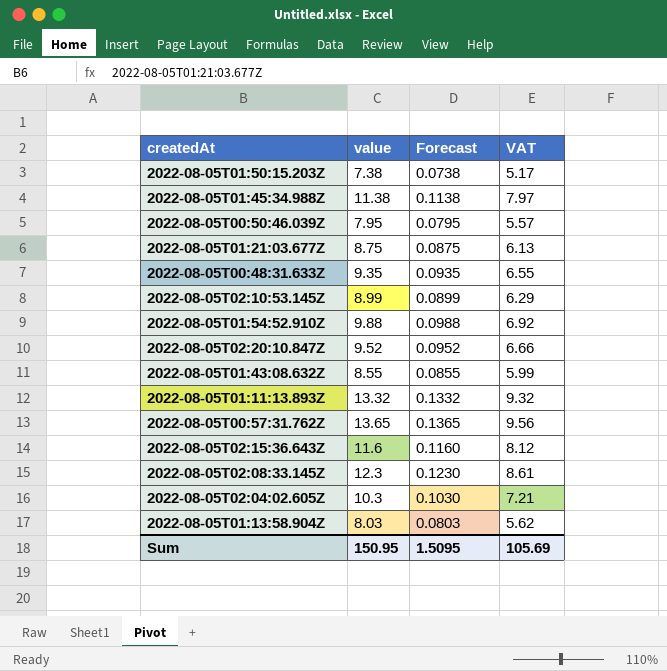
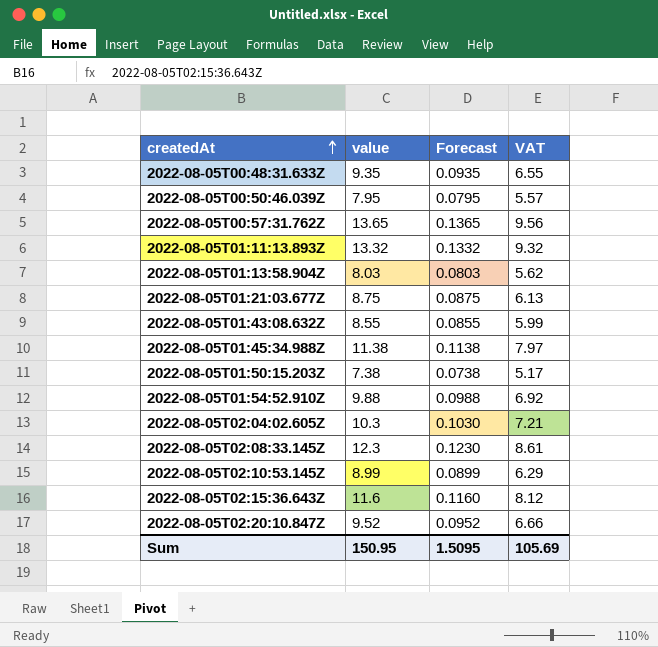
row order: none -> createdAt ascending

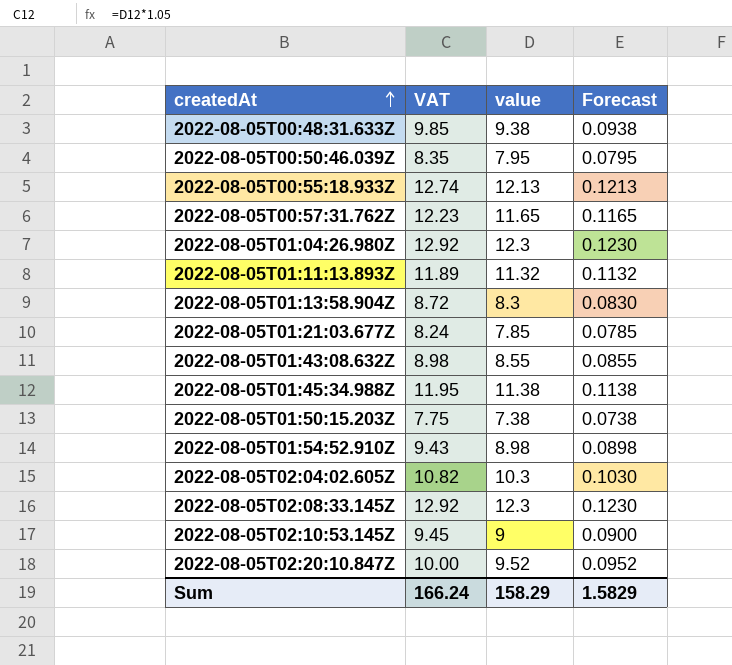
column VAT | formula: [value] * 0.7 -> [value] * 1.05
column VAT | position: 4 -> 2
row 2022-08-05T02:15:36.643Z: 11.6 | 0.1160 | 8.12 -> none
2022-08-05T00:48:31.633Z | value: 9.35 -> 9.38
2022-08-05T00:48:31.633Z | Forecast: 0.0935 -> 0.0938
row 2022-08-05T00:55:18.933Z: none -> 12.74 | 12.13 | 0.1213
2022-08-05T00:57:31.762Z | value: 13.65 -> 11.65
2022-08-05T00:57:31.762Z | Forecast: 0.1365 -> 0.1165
row 2022-08-05T01:04:26.980Z: none -> 12.92 | 12.3 | 0.1230
2022-08-05T01:11:13.893Z | value: 13.32 -> 11.32
2022-08-05T01:11:13.893Z | Forecast: 0.1332 -> 0.1132
2022-08-05T01:13:58.904Z | value: 8.03 -> 8.3
2022-08-05T01:13:58.904Z | Forecast: 0.0803 -> 0.0830
2022-08-05T01:21:03.677Z | value: 8.75 -> 7.85
2022-08-05T01:21:03.677Z | Forecast: 0.0875 -> 0.0785
2022-08-05T01:54:52.910Z | value: 9.88 -> 8.98
2022-08-05T01:54:52.910Z | Forecast: 0.0988 -> 0.0898
2022-08-05T02:10:53.145Z | value: 8.99 -> 9
2022-08-05T02:10:53.145Z | Forecast: 0.0899 -> 0.0900
Sum | VAT: 105.69 -> 166.24
Sum | value: 150.95 -> 158.29
Sum | Forecast: 1.5095 -> 1.5829

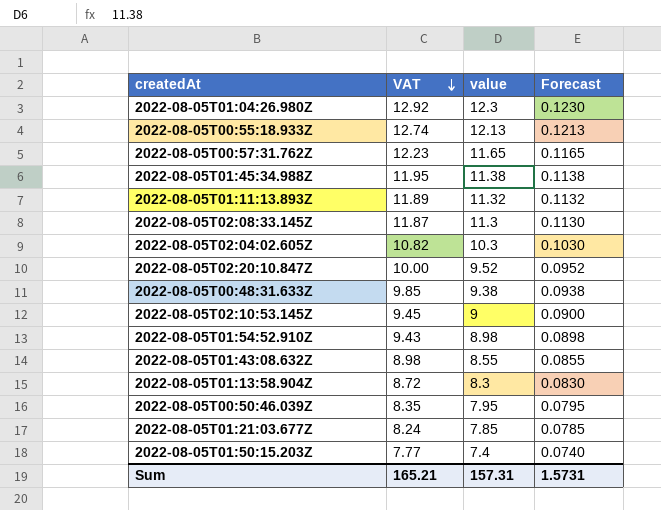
row order: createdAt ascending -> VAT descending
2022-08-05T02:08:33.145Z | VAT: 12.92 -> 11.87
2022-08-05T02:08:33.145Z | value: 12.3 -> 11.3
2022-08-05T02:08:33.145Z | Forecast: 0.1230 -> 0.1130
2022-08-05T01:50:15.203Z | VAT: 7.75 -> 7.77
2022-08-05T01:50:15.203Z | value: 7.38 -> 7.4
2022-08-05T01:50:15.203Z | Forecast: 0.0738 -> 0.0740
Sum | VAT: 166.24 -> 165.21
Sum | value: 158.29 -> 157.31
Sum | Forecast: 1.5829 -> 1.5731

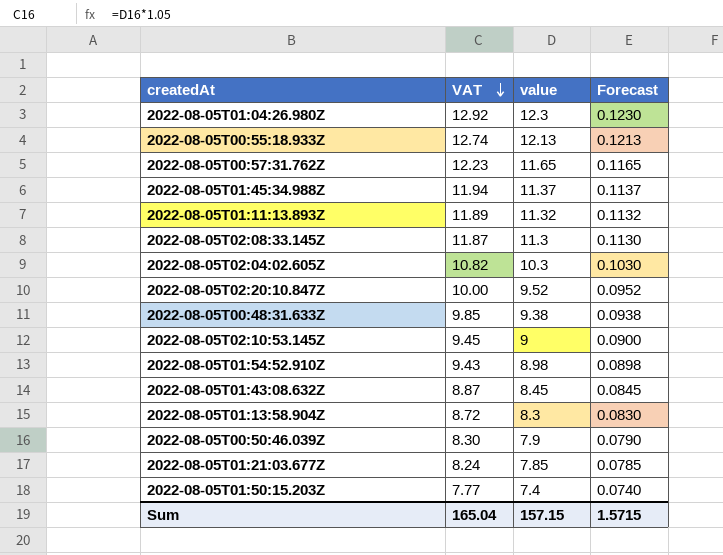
2022-08-05T01:45:34.988Z | VAT: 11.95 -> 11.94
2022-08-05T01:45:34.988Z | value: 11.38 -> 11.37
2022-08-05T01:45:34.988Z | Forecast: 0.1138 -> 0.1137
2022-08-05T01:43:08.632Z | VAT: 8.98 -> 8.87
2022-08-05T01:43:08.632Z | value: 8.55 -> 8.45
2022-08-05T01:43:08.632Z | Forecast: 0.0855 -> 0.0845
2022-08-05T00:50:46.039Z | VAT: 8.35 -> 8.30
2022-08-05T00:50:46.039Z | value: 7.95 -> 7.9
2022-08-05T00:50:46.039Z | Forecast: 0.0795 -> 0.0790
Sum | VAT: 165.21 -> 165.04
Sum | value: 157.31 -> 157.15
Sum | Forecast: 1.5731 -> 1.5715

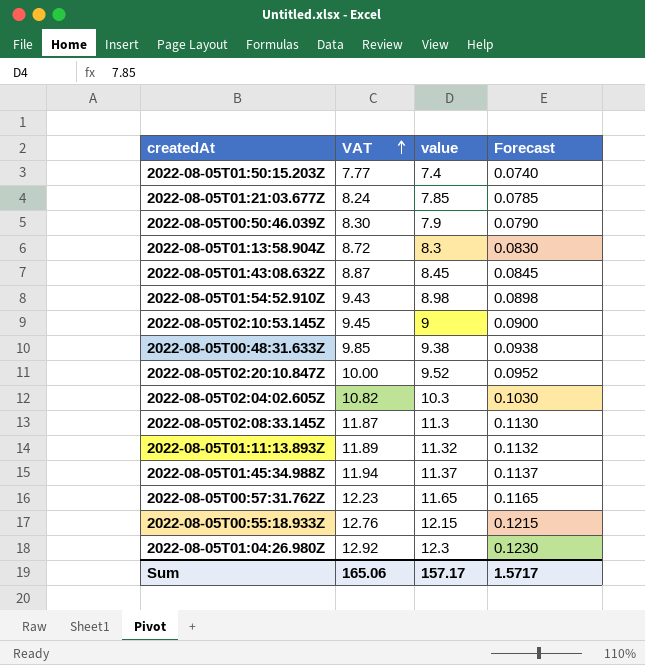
row order: VAT descending -> VAT ascending
2022-08-05T00:55:18.933Z | VAT: 12.74 -> 12.76
2022-08-05T00:55:18.933Z | value: 12.13 -> 12.15
2022-08-05T00:55:18.933Z | Forecast: 0.1213 -> 0.1215
Sum | VAT: 165.04 -> 165.06
Sum | value: 157.15 -> 157.17
Sum | Forecast: 1.5715 -> 1.5717

